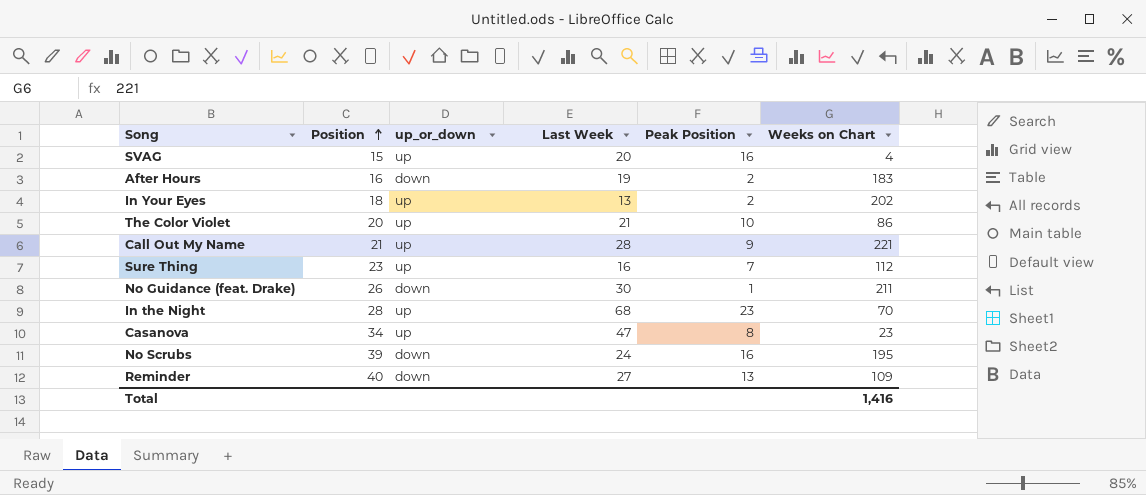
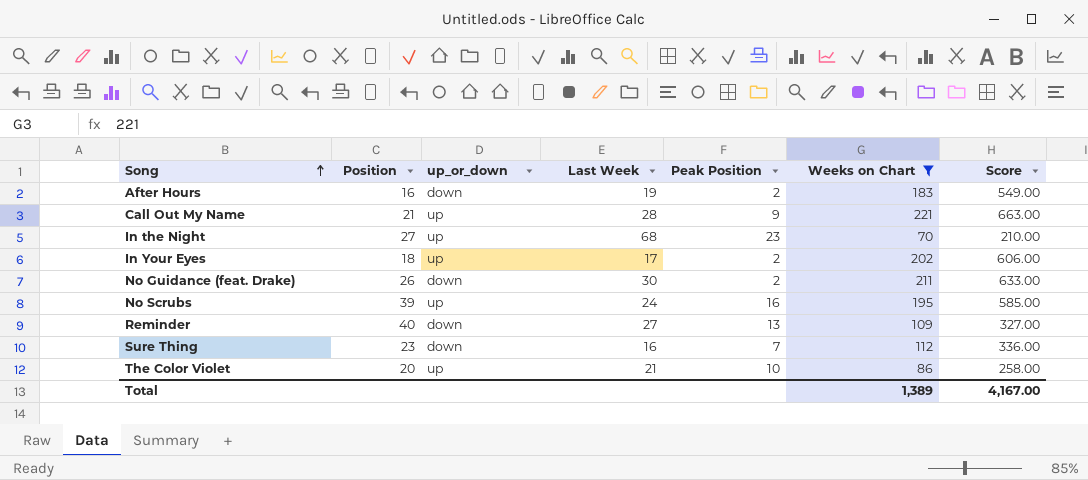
filter: none -> Weeks on Chart >= 70
row order: Position ascending -> Song ascending
column Score | formula: none -> [Weeks on Chart] * 3
In the Night | Position: 28 -> 27
In Your Eyes | Last Week: 13 -> 17
No Guidance (feat. Drake) | Peak Position: 1 -> 2
No Scrubs | up_or_down: down -> up
Sure Thing | up_or_down: up -> down
Total | Weeks on Chart: 1,416 -> 1,389

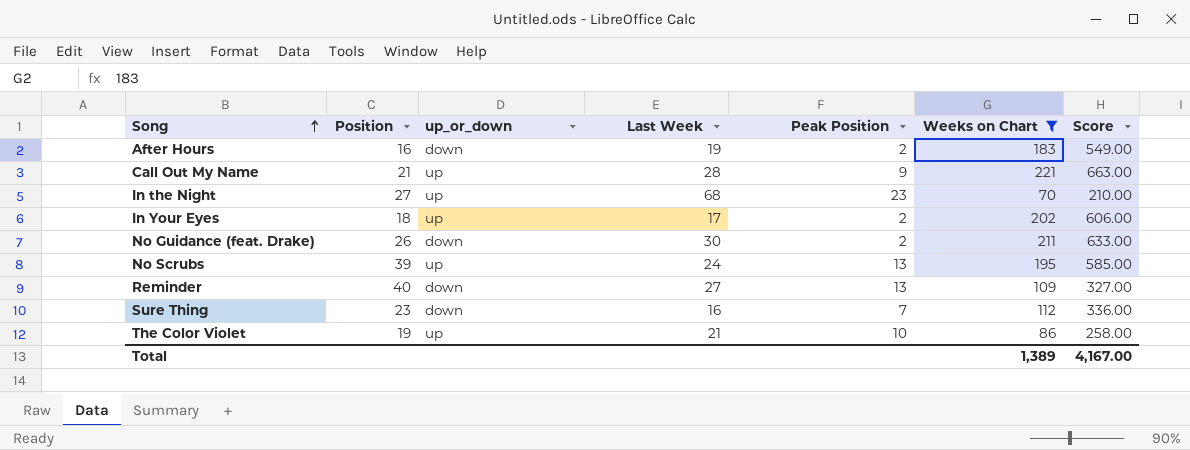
No Scrubs | Peak Position: 16 -> 13
The Color Violet | Position: 20 -> 19

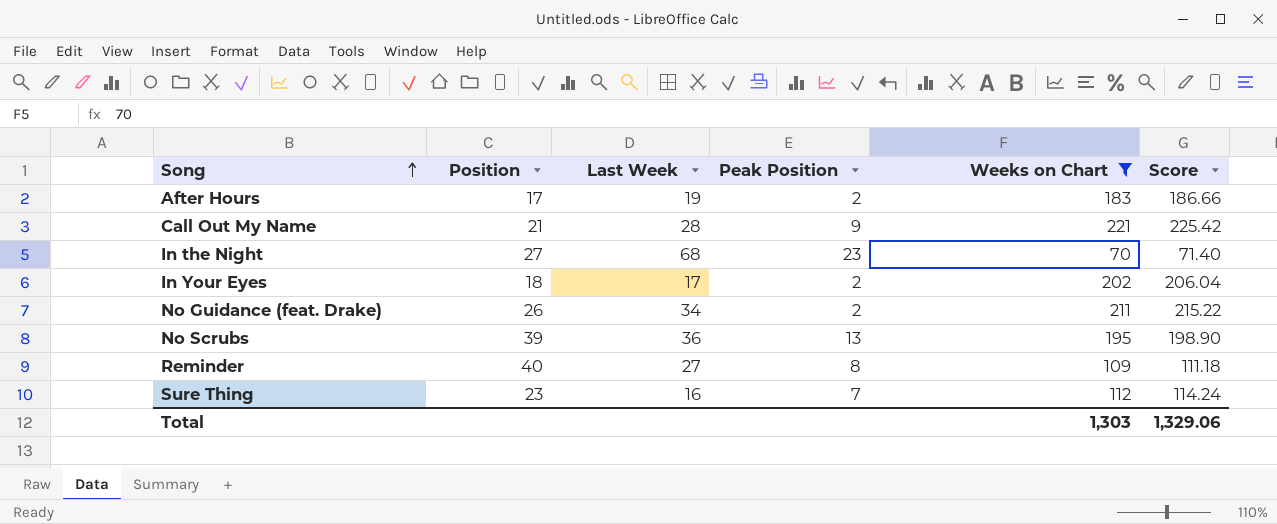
column up_or_down | position: 3 -> none
column Score | formula: [Weeks on Chart] * 3 -> [Weeks on Chart] * 1.02
row The Color Violet: 19 | up | 21 | 10 | 86 | 258.00 -> none
After Hours | Position: 16 -> 17
No Guidance (feat. Drake) | Last Week: 30 -> 34
No Scrubs | Last Week: 24 -> 36
Reminder | Peak Position: 13 -> 8
Total | Weeks on Chart: 1,389 -> 1,303
Total | Score: 4,167.00 -> 1,329.06

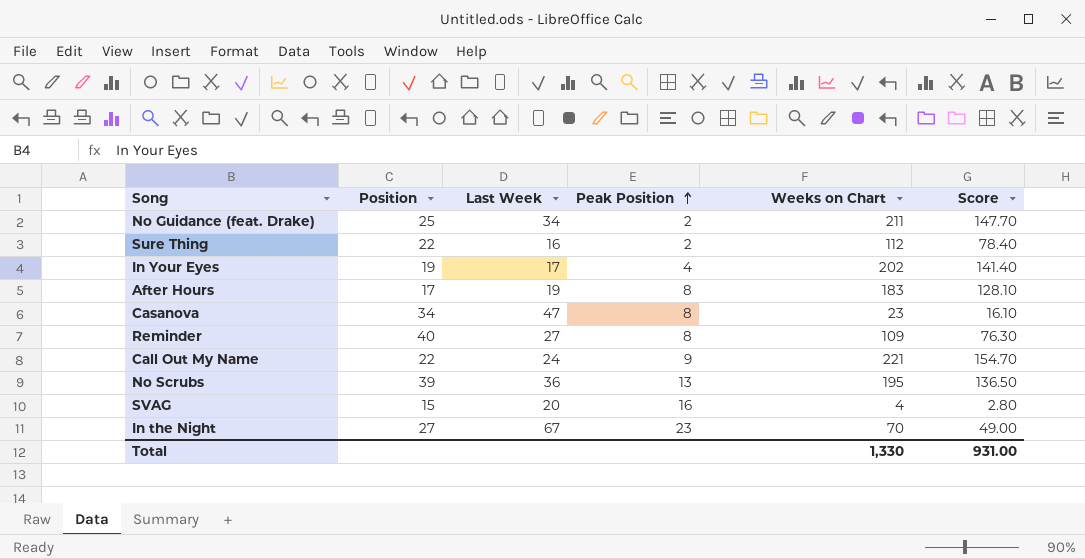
filter: Weeks on Chart >= 70 -> none
row order: Song ascending -> Peak Position ascending
column Score | formula: [Weeks on Chart] * 1.02 -> [Weeks on Chart] * 0.7
No Guidance (feat. Drake) | Position: 26 -> 25
Sure Thing | Position: 23 -> 22
Sure Thing | Peak Position: 7 -> 2
In Your Eyes | Position: 18 -> 19
In Your Eyes | Peak Position: 2 -> 4
After Hours | Peak Position: 2 -> 8
Call Out My Name | Position: 21 -> 22
Call Out My Name | Last Week: 28 -> 24
In the Night | Last Week: 68 -> 67
Total | Weeks on Chart: 1,303 -> 1,330
Total | Score: 1,329.06 -> 931.00

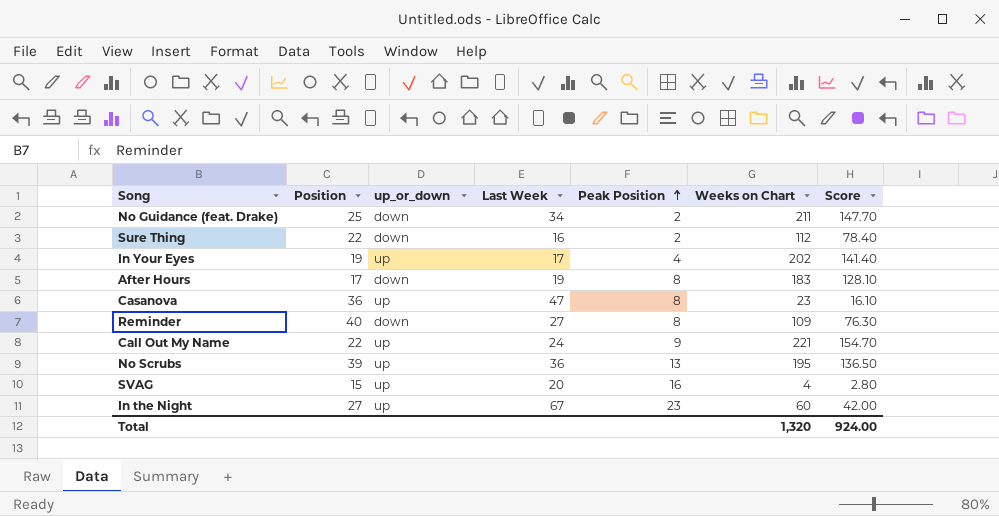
column up_or_down | position: none -> 3
Casanova | Position: 34 -> 36
In the Night | Weeks on Chart: 70 -> 60
In the Night | Score: 49.00 -> 42.00
Total | Weeks on Chart: 1,330 -> 1,320
Total | Score: 931.00 -> 924.00

